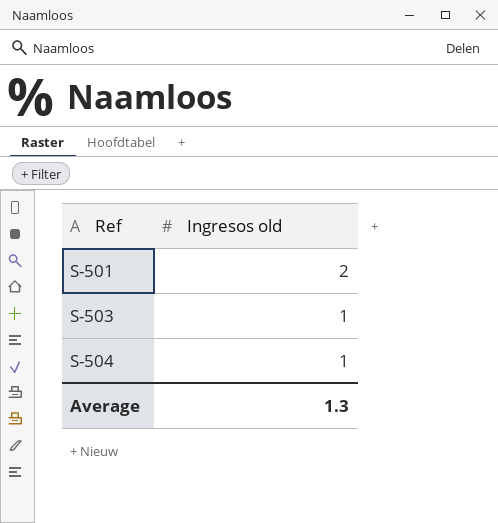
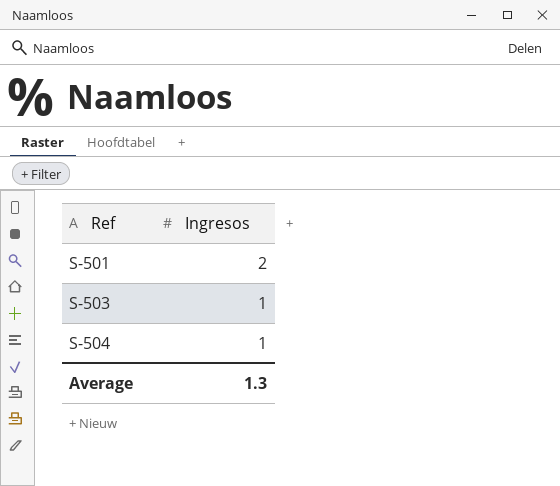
column name: Ingresos old -> Ingresos

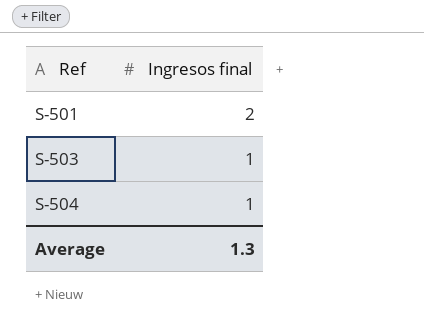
column name: Ingresos -> Ingresos final

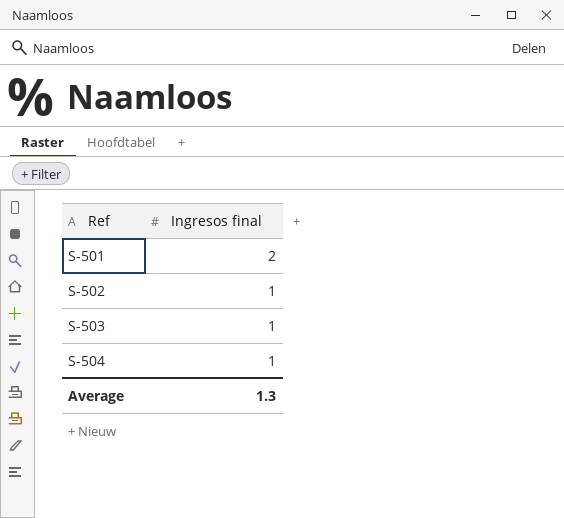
row S-502: none -> 1

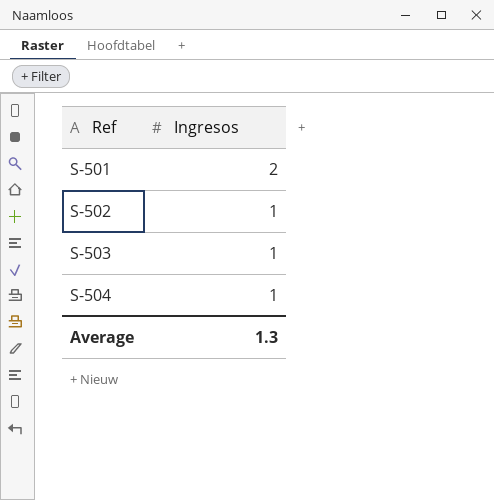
column name: Ingresos final -> Ingresos

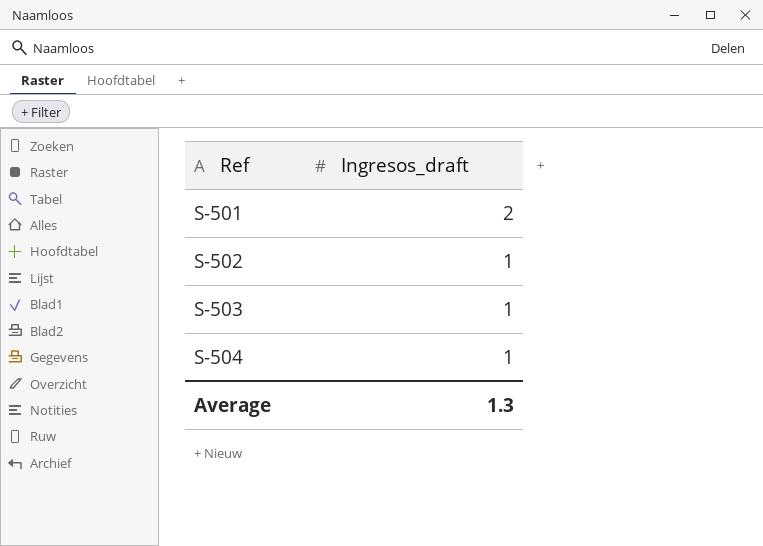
column name: Ingresos -> Ingresos_draft

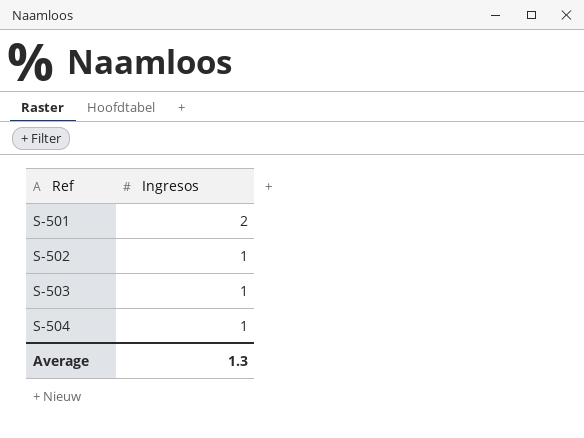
column name: Ingresos_draft -> Ingresos

